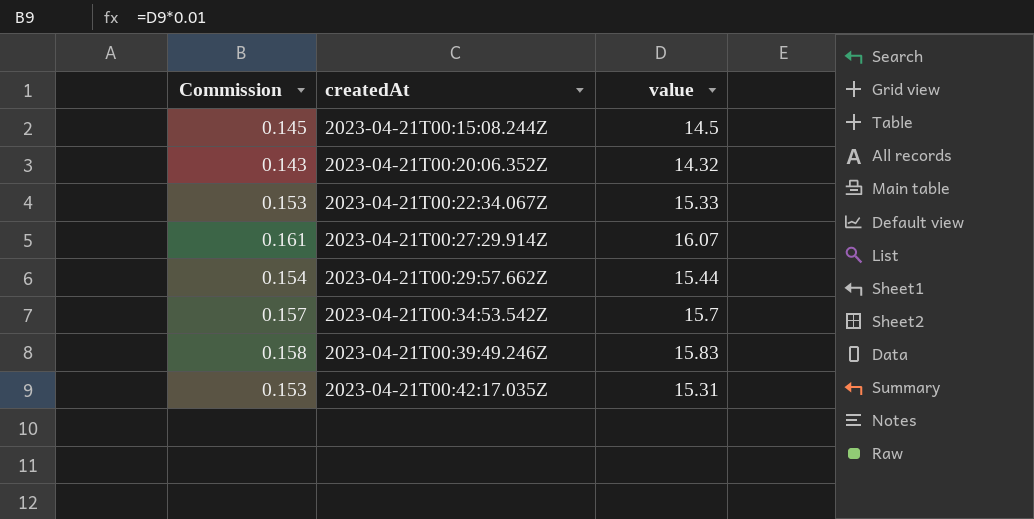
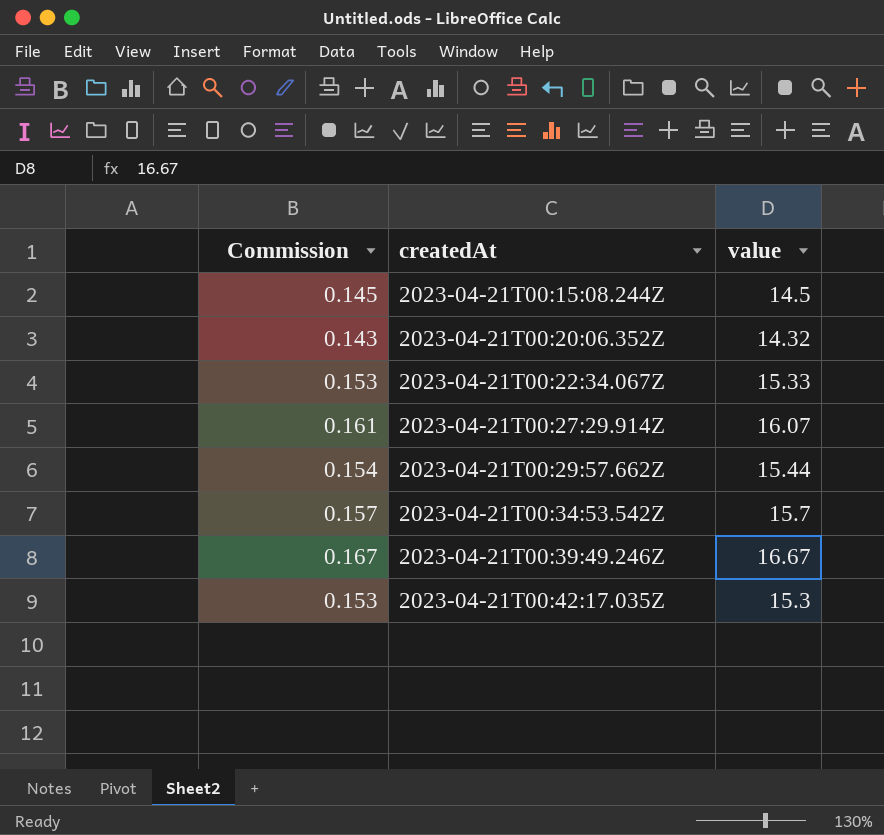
2023-04-21T00:39:49.246Z | Commission: 0.158 -> 0.167
2023-04-21T00:39:49.246Z | value: 15.83 -> 16.67
2023-04-21T00:42:17.035Z | value: 15.31 -> 15.3

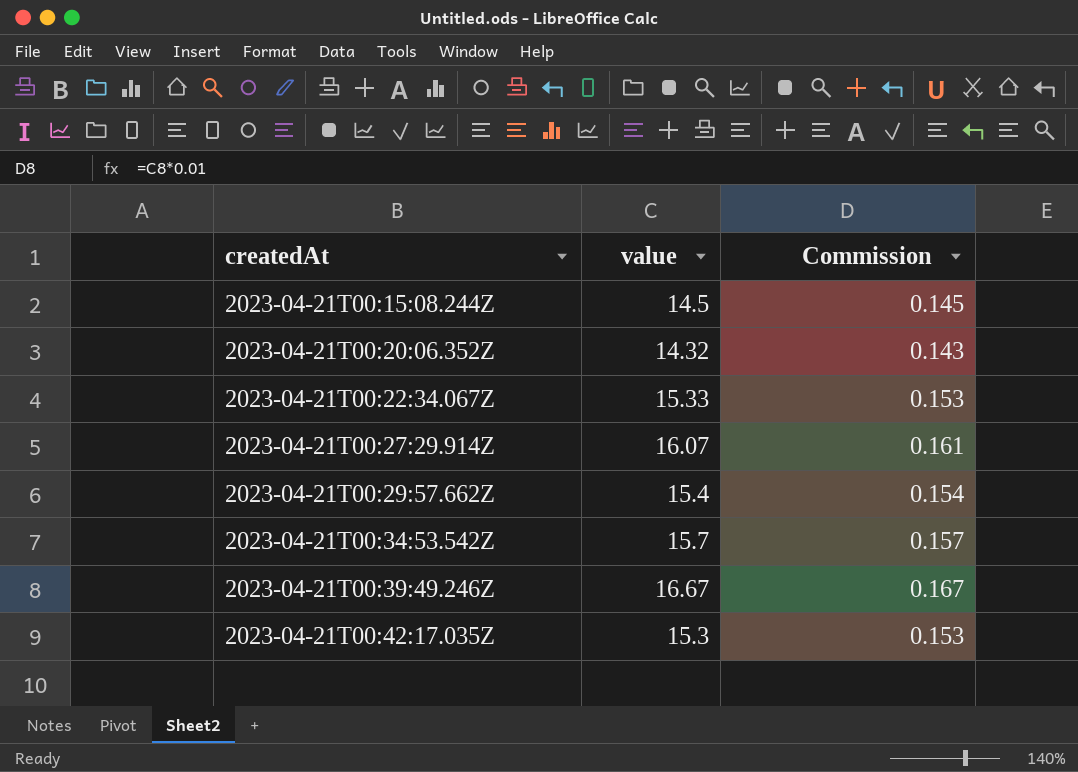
column Commission | position: 1 -> 3
2023-04-21T00:29:57.662Z | value: 15.44 -> 15.4

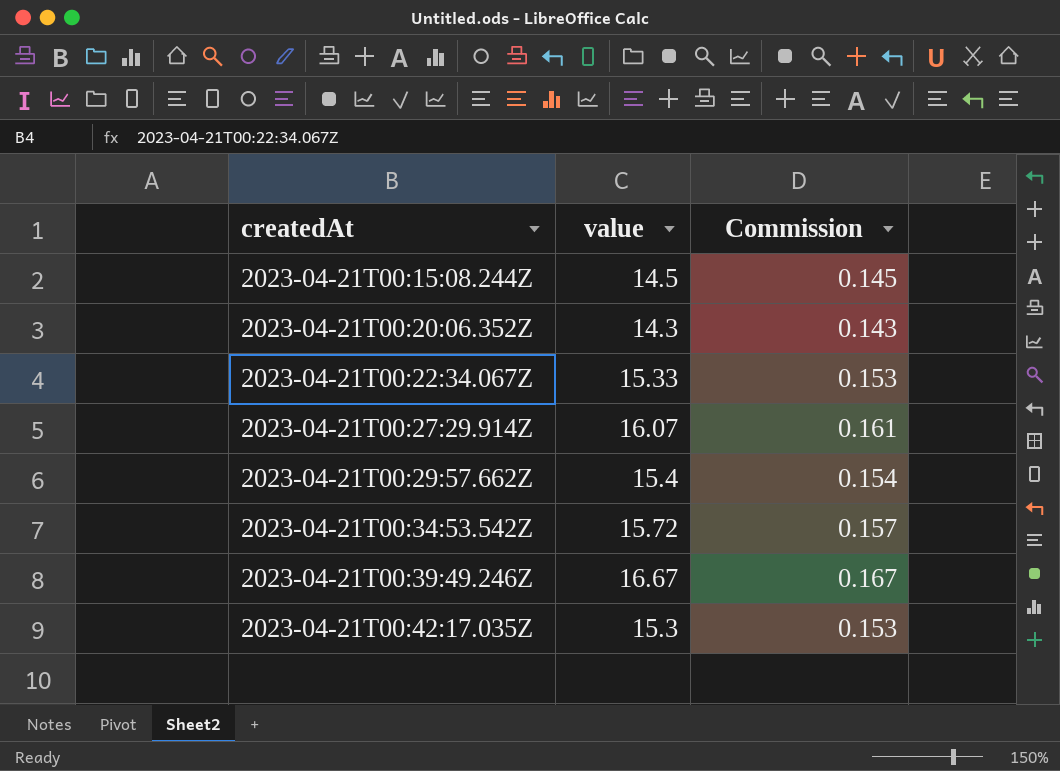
2023-04-21T00:20:06.352Z | value: 14.32 -> 14.3
2023-04-21T00:34:53.542Z | value: 15.7 -> 15.72

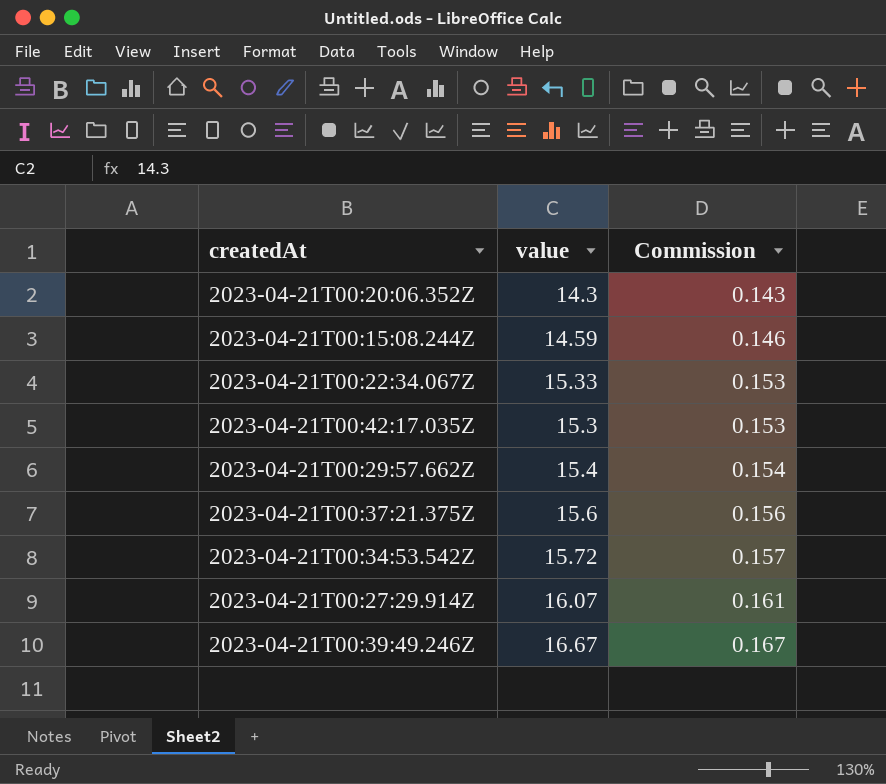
row order: createdAt ascending -> Commission ascending
2023-04-21T00:15:08.244Z | value: 14.5 -> 14.59
2023-04-21T00:15:08.244Z | Commission: 0.145 -> 0.146
row 2023-04-21T00:37:21.375Z: none -> 15.6 | 0.156

